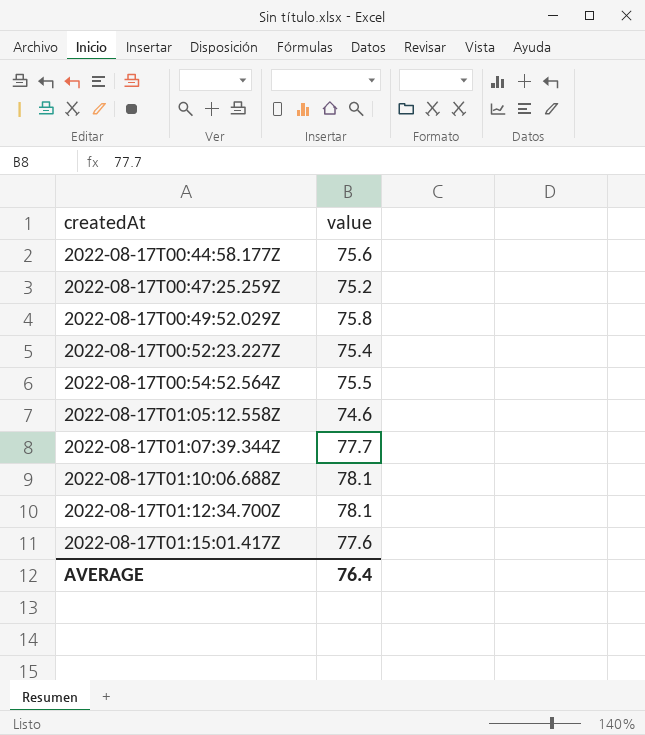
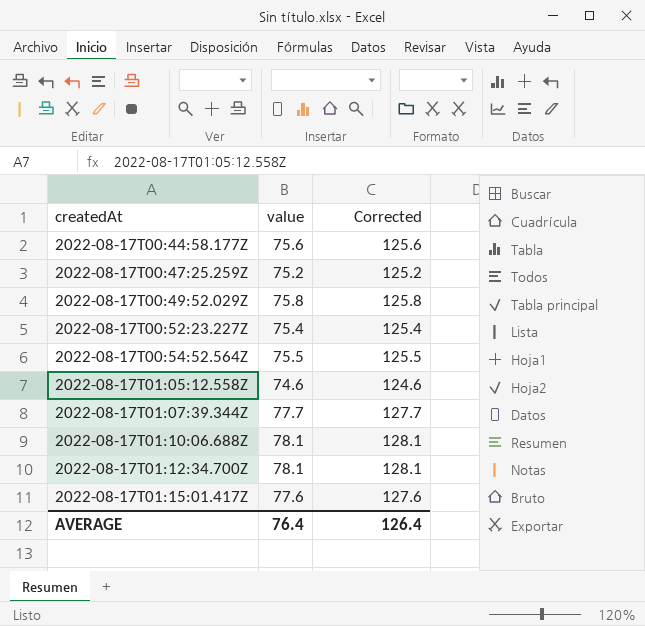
column Corrected | formula: none -> [value] + 50

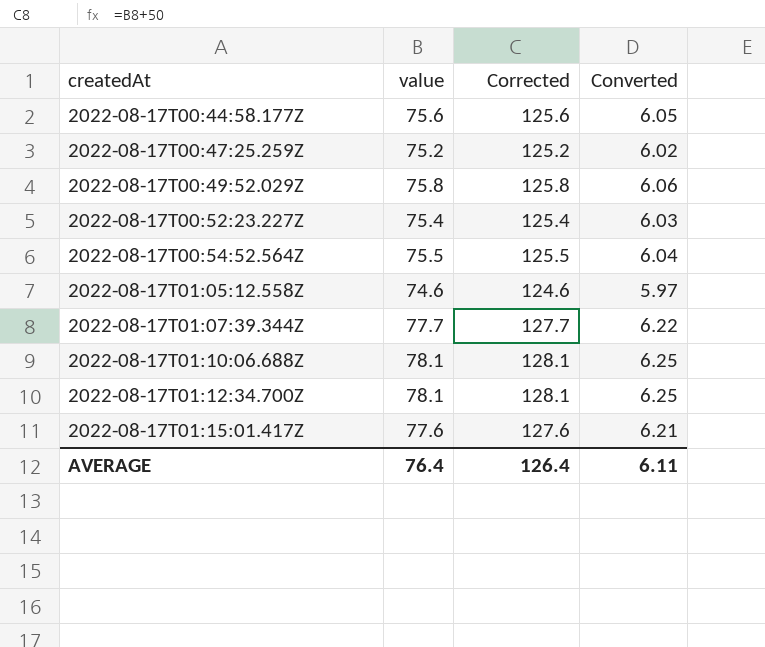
column Converted | formula: none -> [value] * 0.08

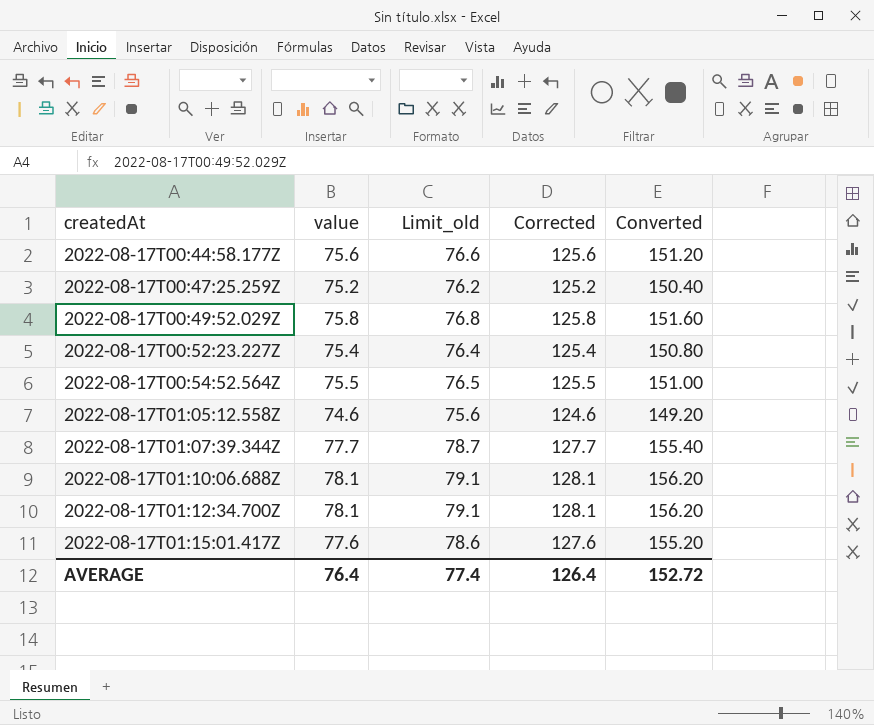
column Limit_old | formula: none -> [value] + 1
column Converted | formula: [value] * 0.08 -> [value] * 2
AVERAGE | Converted: 6.11 -> 152.72

